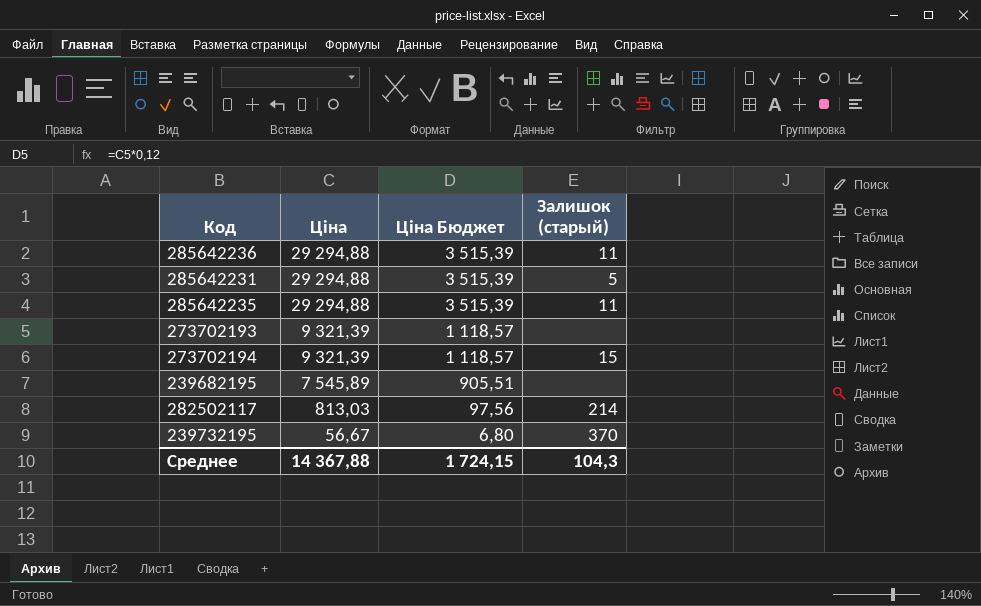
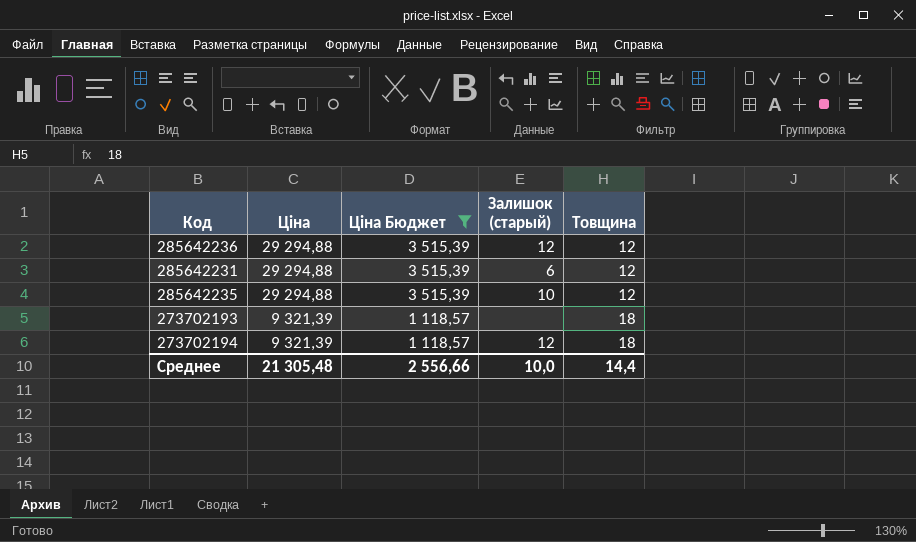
filter: none -> Ціна Бюджет >= 1 118,57
column Товщина | position: none -> 5
285642236 | Залишок (старый): 11 -> 12
285642231 | Залишок (старый): 5 -> 6
285642235 | Залишок (старый): 11 -> 10
273702194 | Залишок (старый): 15 -> 12
Среднее | Ціна: 14 367,88 -> 21 305,48
Среднее | Ціна Бюджет: 1 724,15 -> 2 556,66
Среднее | Залишок (старый): 104,3 -> 10,0

